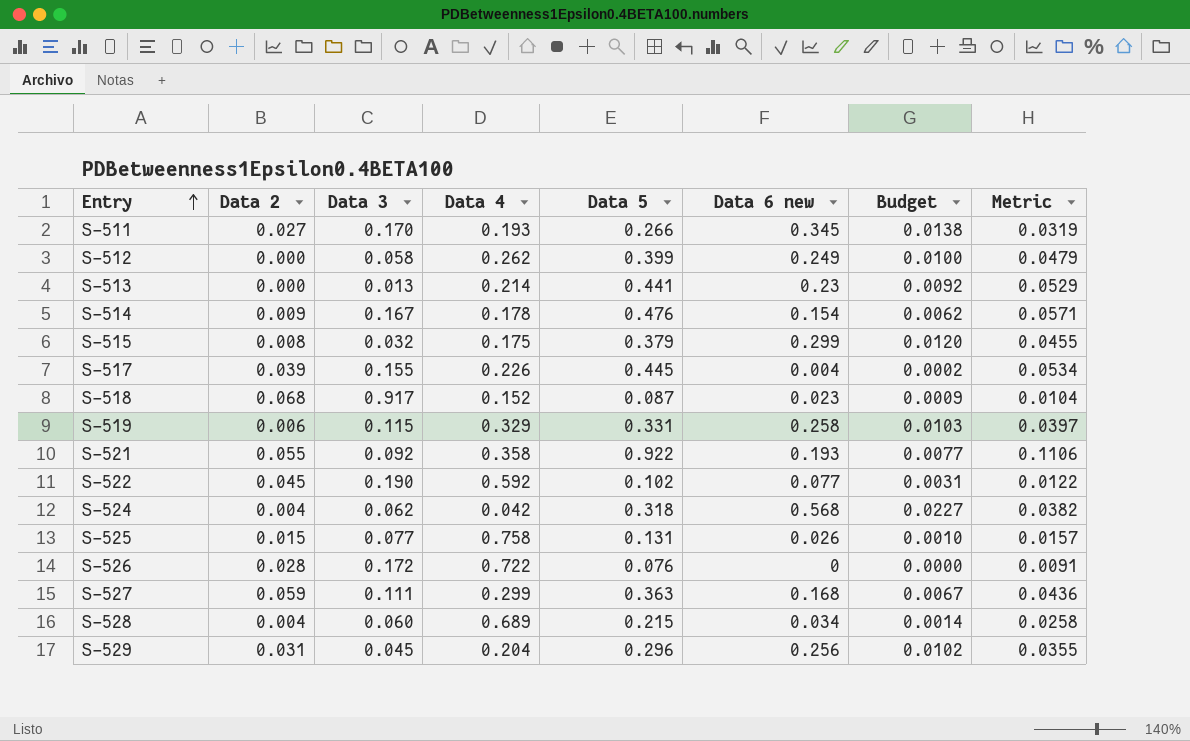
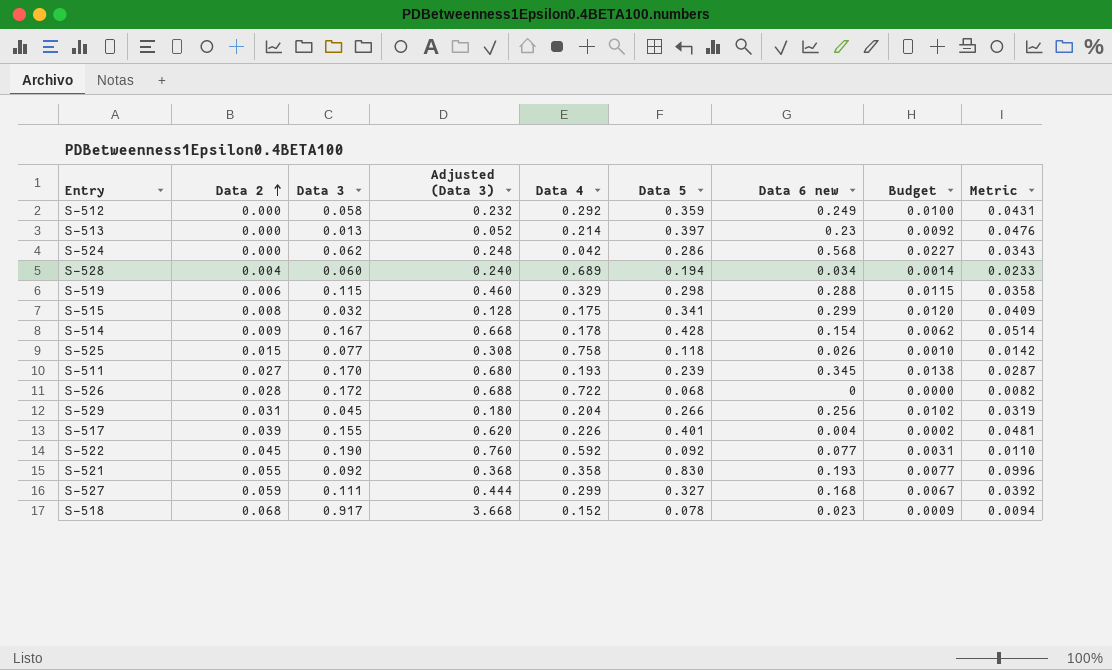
row order: Entry ascending -> Data 2 ascending
column Adjusted (Data 3) | formula: none -> [Data 3] * 4
S-512 | Data 4: 0.262 -> 0.292
S-512 | Data 5: 0.399 -> 0.359
S-512 | Metric: 0.0479 -> 0.0431
S-513 | Data 5: 0.441 -> 0.397
S-513 | Metric: 0.0529 -> 0.0476
S-524 | Data 2: 0.004 -> 0.000
S-524 | Data 5: 0.318 -> 0.286
S-524 | Metric: 0.0382 -> 0.0343
S-528 | Data 5: 0.215 -> 0.194
S-528 | Metric: 0.0258 -> 0.0233
S-519 | Data 5: 0.331 -> 0.298
S-519 | Data 6 new: 0.258 -> 0.288
S-519 | Budget: 0.0103 -> 0.0115
S-519 | Metric: 0.0397 -> 0.0358
S-515 | Data 5: 0.379 -> 0.341
S-515 | Metric: 0.0455 -> 0.0409
S-514 | Data 5: 0.476 -> 0.428
S-514 | Metric: 0.0571 -> 0.0514
S-525 | Data 5: 0.131 -> 0.118
S-525 | Metric: 0.0157 -> 0.0142
S-511 | Data 5: 0.266 -> 0.239
S-511 | Metric: 0.0319 -> 0.0287
S-526 | Data 5: 0.076 -> 0.068
S-526 | Metric: 0.0091 -> 0.0082
S-529 | Data 5: 0.296 -> 0.266
S-529 | Metric: 0.0355 -> 0.0319
S-517 | Data 5: 0.445 -> 0.401
S-517 | Metric: 0.0534 -> 0.0481
S-522 | Data 5: 0.102 -> 0.092
S-522 | Metric: 0.0122 -> 0.0110
S-521 | Data 5: 0.922 -> 0.830
S-521 | Metric: 0.1106 -> 0.0996
S-527 | Data 5: 0.363 -> 0.327
S-527 | Metric: 0.0436 -> 0.0392
S-518 | Data 5: 0.087 -> 0.078
S-518 | Metric: 0.0104 -> 0.0094

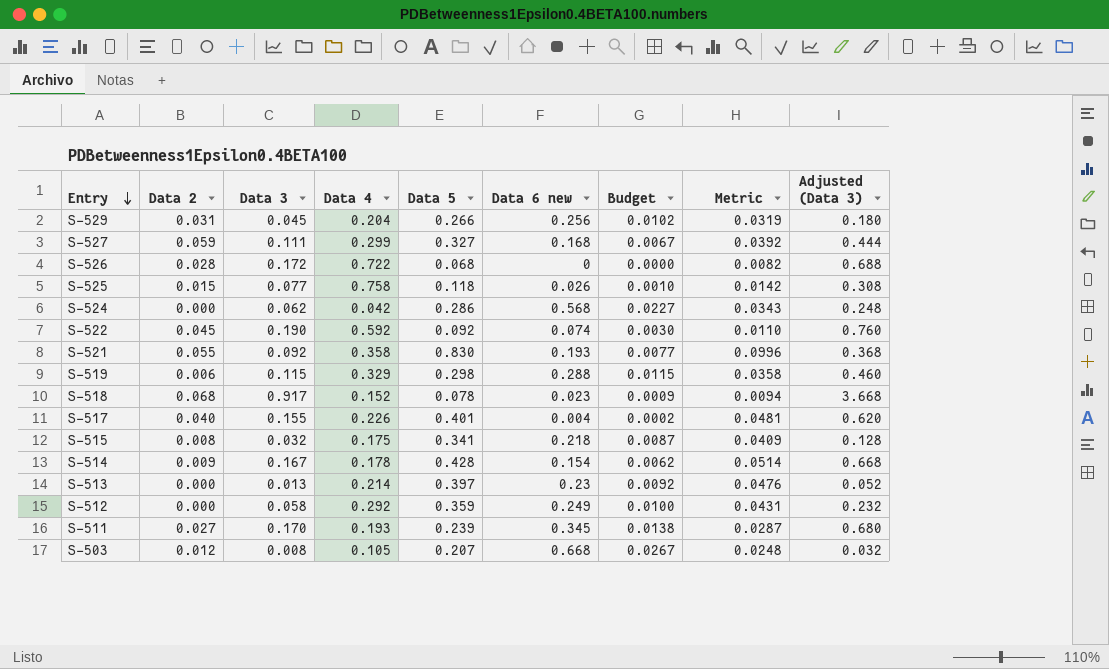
row order: Data 2 ascending -> Entry descending
column Adjusted (Data 3) | position: 4 -> 9
row S-528: 0.004 | 0.060 | 0.240 | 0.689 | 0.194 | 0.034 | 0.0014 | 0.0233 -> none
S-522 | Data 6 new: 0.077 -> 0.074
S-522 | Budget: 0.0031 -> 0.0030
S-517 | Data 2: 0.039 -> 0.040
S-515 | Data 6 new: 0.299 -> 0.218
S-515 | Budget: 0.0120 -> 0.0087
row S-503: none -> 0.012 | 0.008 | 0.105 | 0.207 | 0.668 | 0.0267 | 0.0248 | 0.032

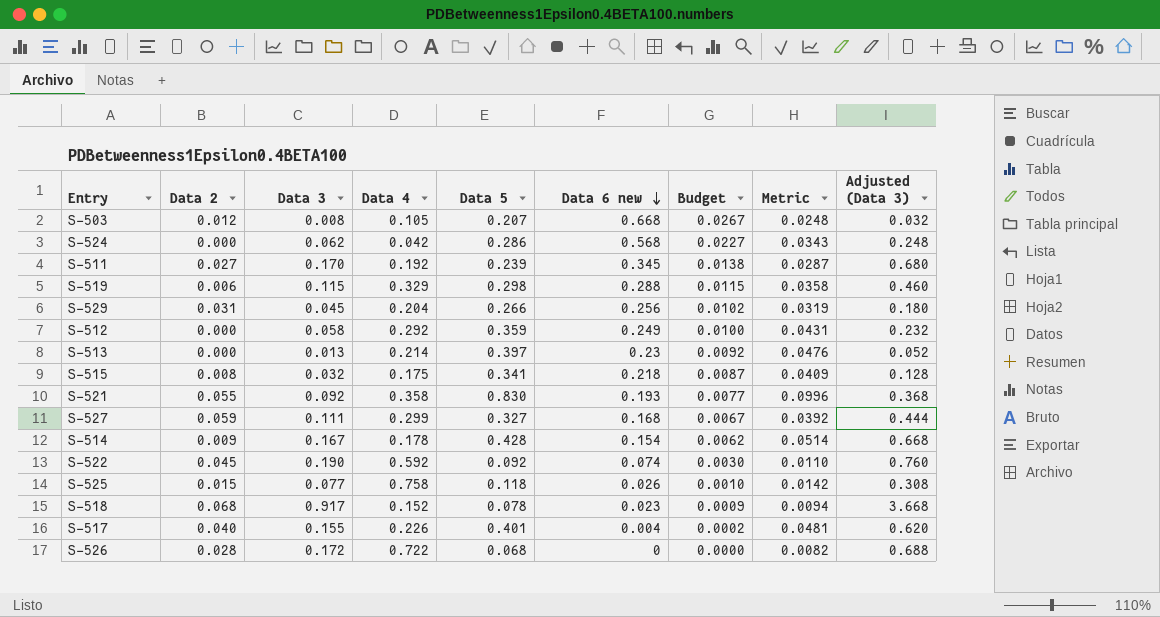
row order: Entry descending -> Data 6 new descending
S-511 | Data 4: 0.193 -> 0.192

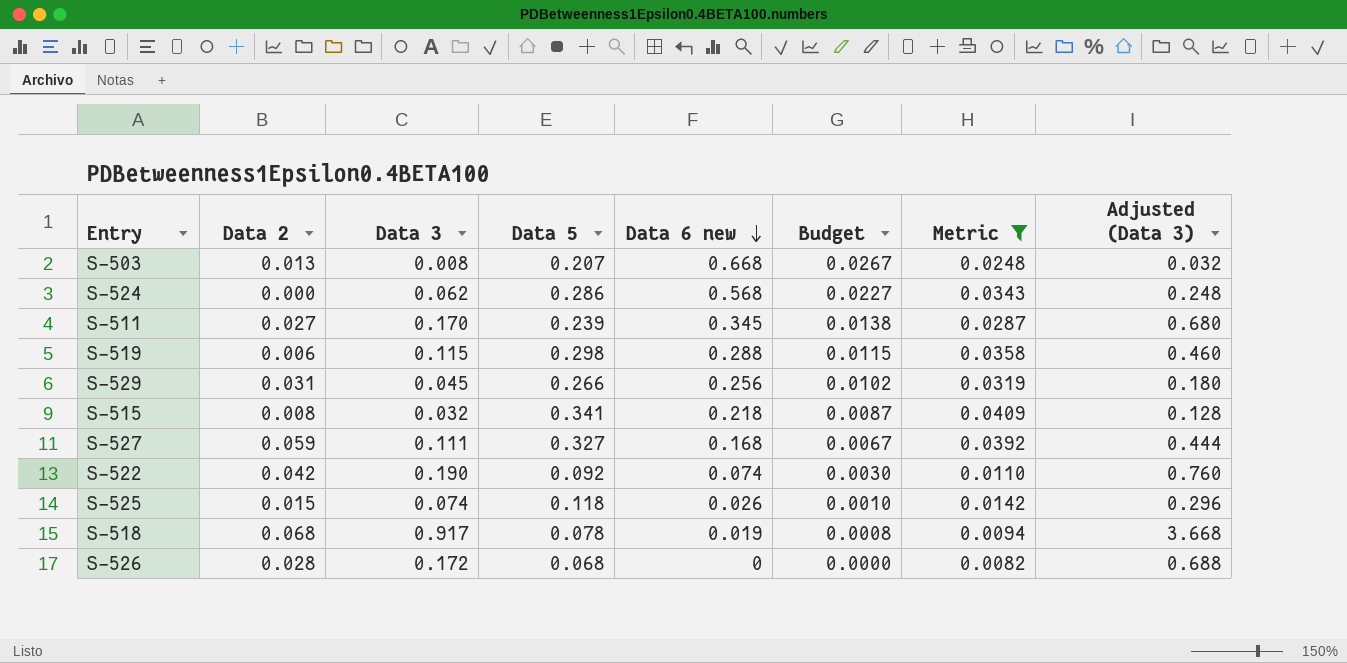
filter: none -> Metric <= 0.0409
column Data 4 | position: 4 -> none
S-503 | Data 2: 0.012 -> 0.013
S-522 | Data 2: 0.045 -> 0.042
S-525 | Data 3: 0.077 -> 0.074
S-525 | Adjusted (Data 3): 0.308 -> 0.296
S-518 | Data 6 new: 0.023 -> 0.019
S-518 | Budget: 0.0009 -> 0.0008

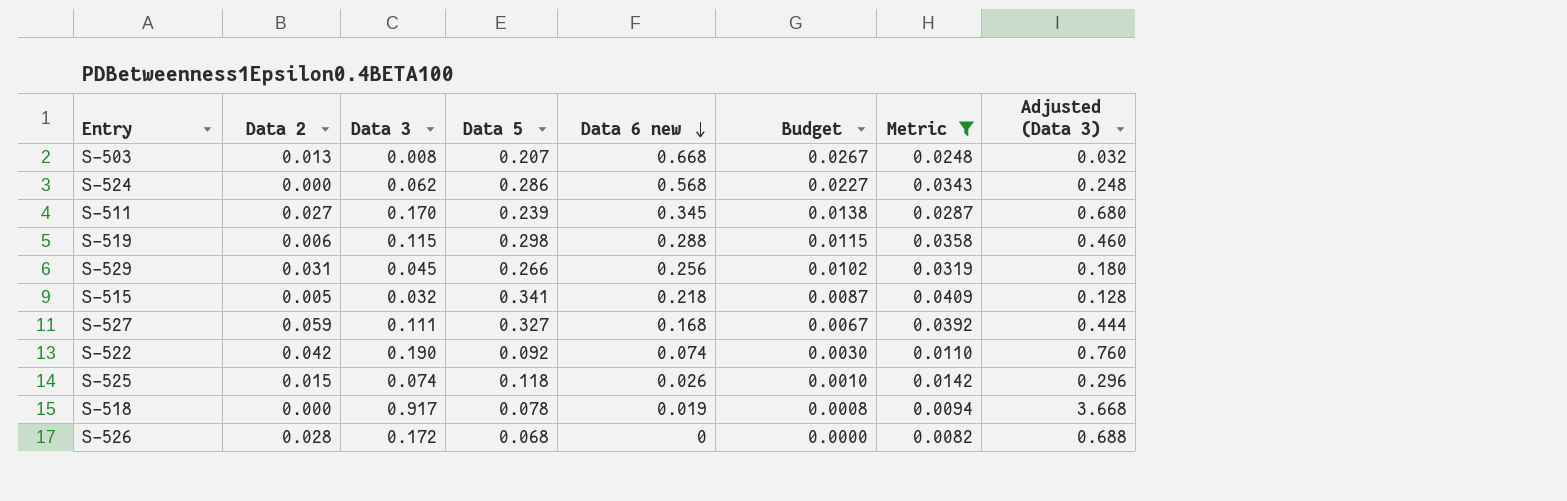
S-515 | Data 2: 0.008 -> 0.005
S-518 | Data 2: 0.068 -> 0.000

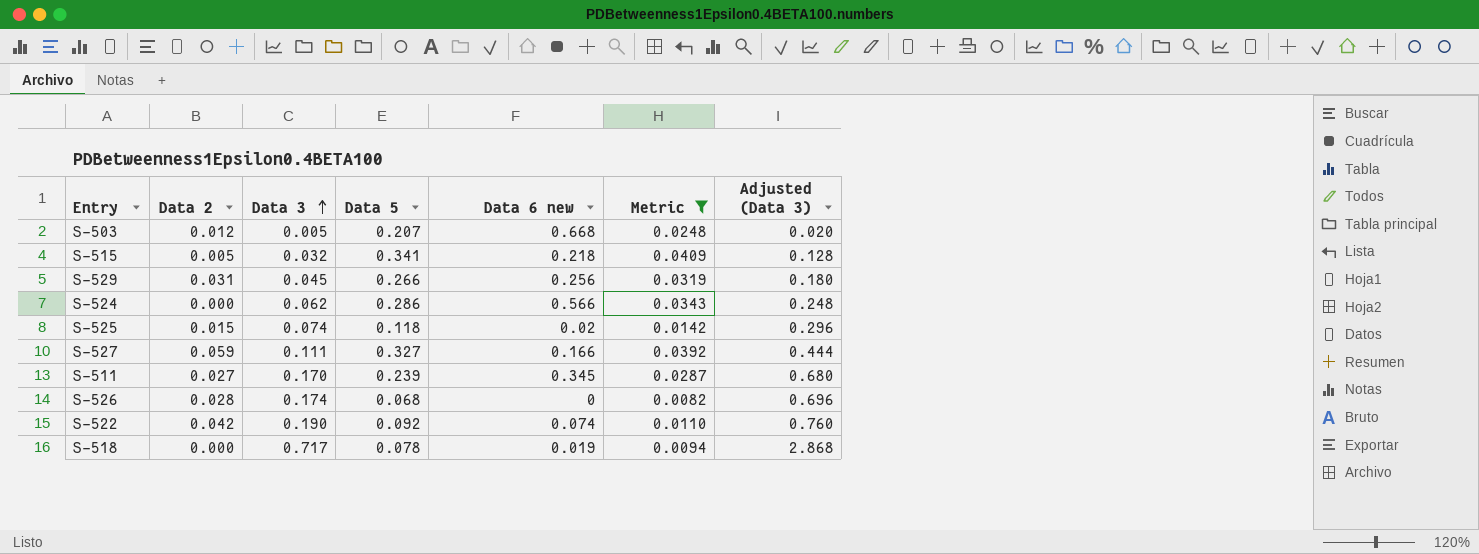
row order: Data 6 new descending -> Data 3 ascending
column Budget | formula: [Data 6 new] * 0.04 -> none
row S-519: 0.006 | 0.115 | 0.298 | 0.288 | 0.0115 | 0.0358 | 0.460 -> none
S-503 | Data 2: 0.013 -> 0.012
S-503 | Data 3: 0.008 -> 0.005
S-503 | Adjusted (Data 3): 0.032 -> 0.020
S-524 | Data 6 new: 0.568 -> 0.566
S-525 | Data 6 new: 0.026 -> 0.02
S-527 | Data 6 new: 0.168 -> 0.166
S-526 | Data 3: 0.172 -> 0.174
S-526 | Adjusted (Data 3): 0.688 -> 0.696
S-518 | Data 3: 0.917 -> 0.717
S-518 | Adjusted (Data 3): 3.668 -> 2.868

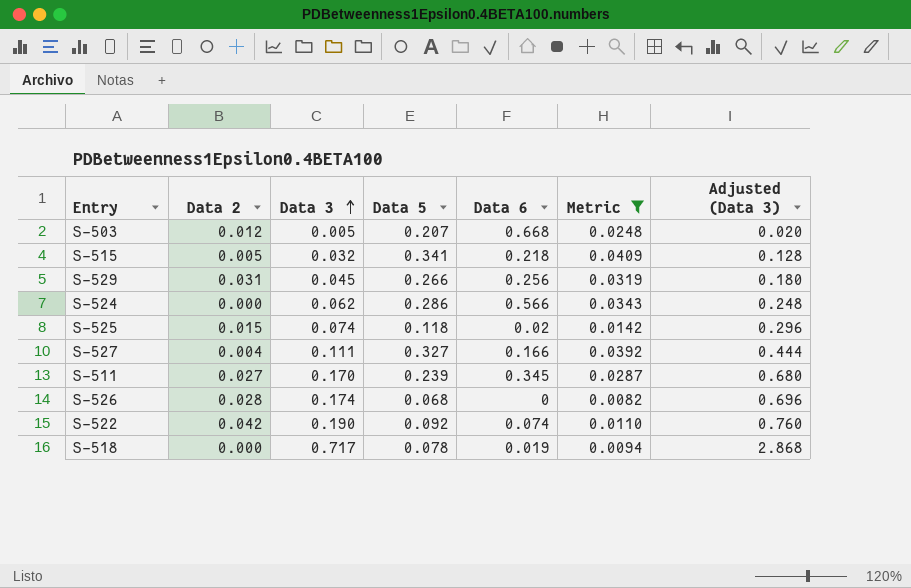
column name: Data 6 new -> Data 6
S-527 | Data 2: 0.059 -> 0.004

